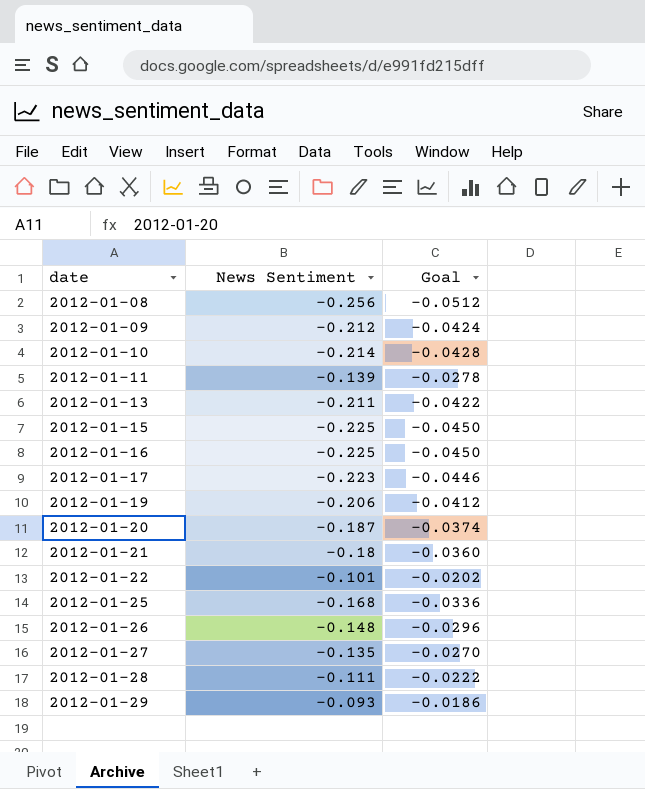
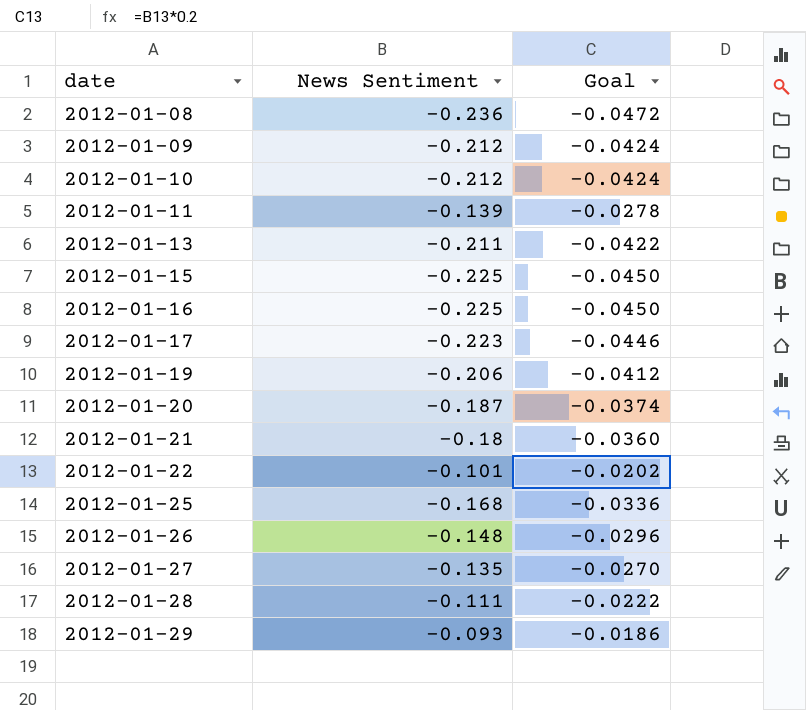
2012-01-08 | News Sentiment: -0.256 -> -0.236
2012-01-08 | Goal: -0.0512 -> -0.0472
2012-01-10 | News Sentiment: -0.214 -> -0.212
2012-01-10 | Goal: -0.0428 -> -0.0424

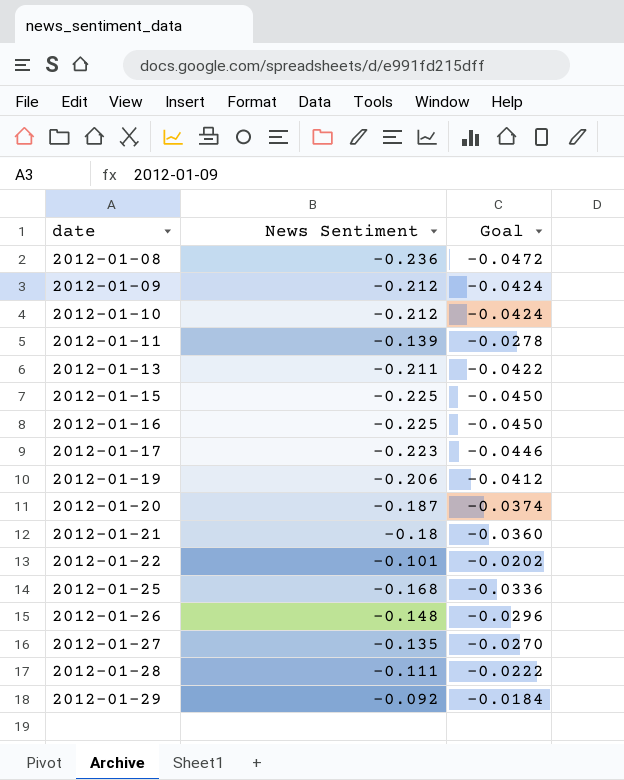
2012-01-29 | News Sentiment: -0.093 -> -0.092
2012-01-29 | Goal: -0.0186 -> -0.0184

